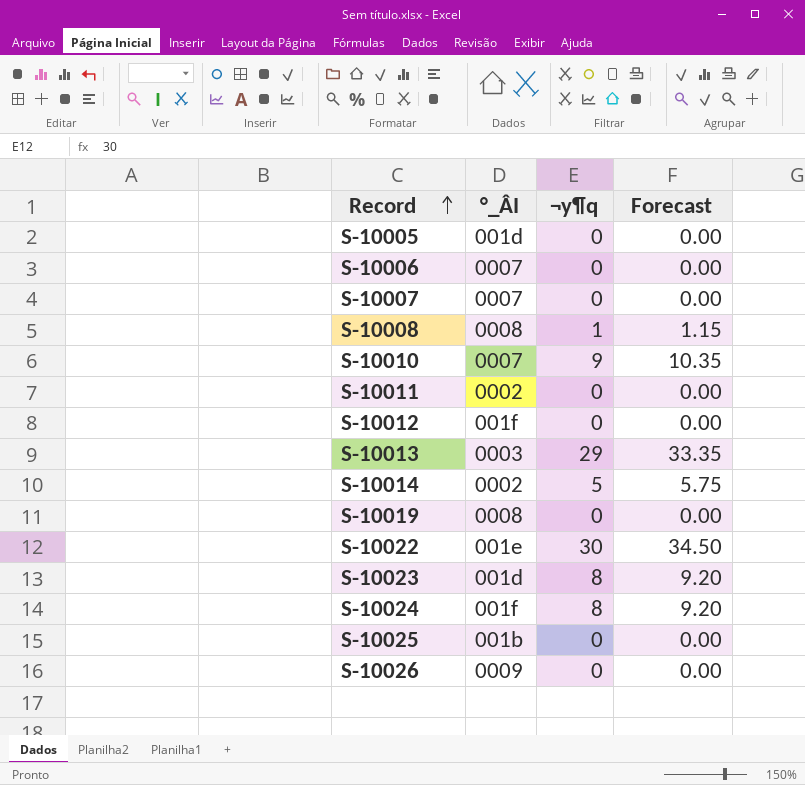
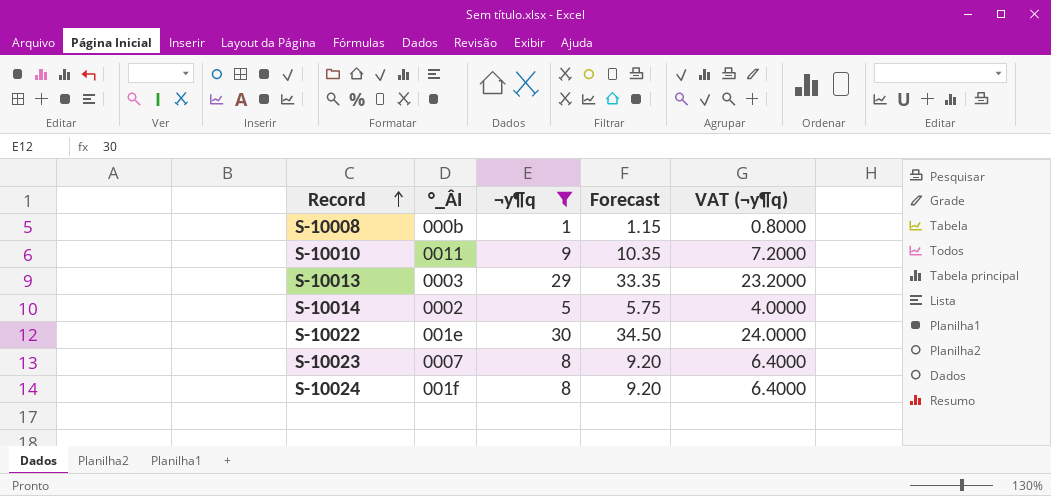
filter: none -> ¬y¶q != 0
column VAT (¬y¶q) | formula: none -> [¬y¶q] * 0.8
S-10008 | °_ÂI: 0008 -> 000b
S-10010 | °_ÂI: 0007 -> 0011
S-10023 | °_ÂI: 001d -> 0007

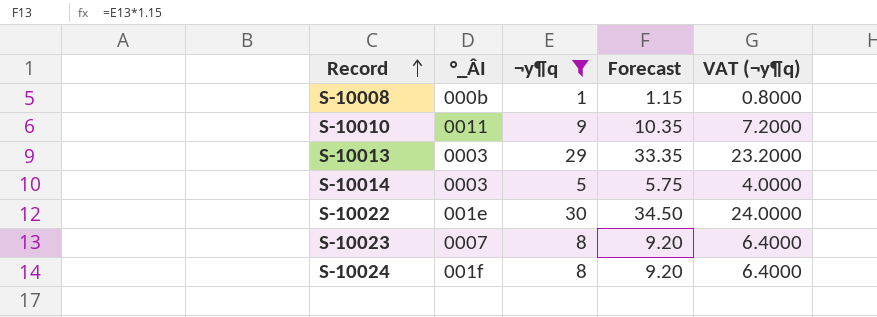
S-10014 | °_ÂI: 0002 -> 0003

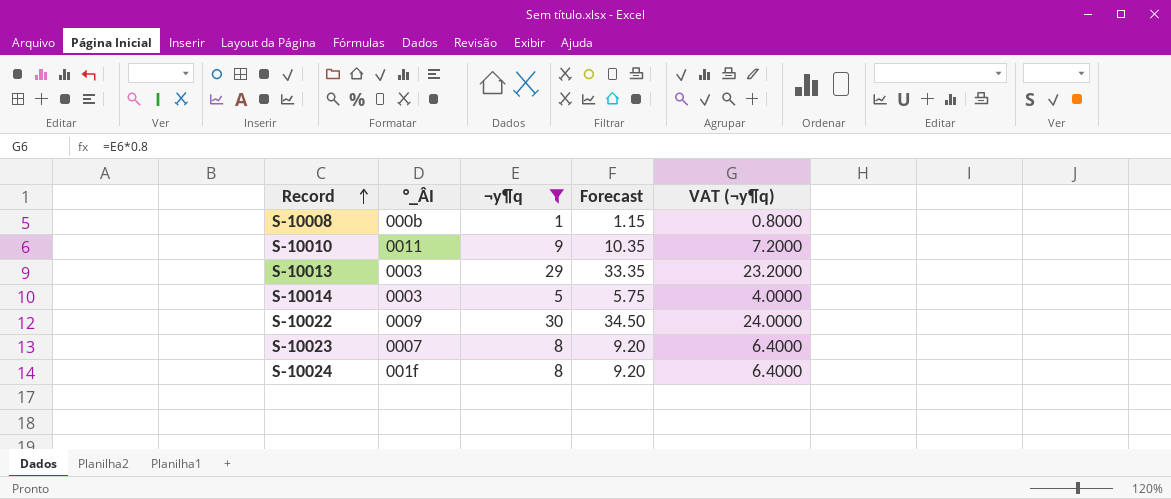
S-10022 | °_ÂI: 001e -> 0009

